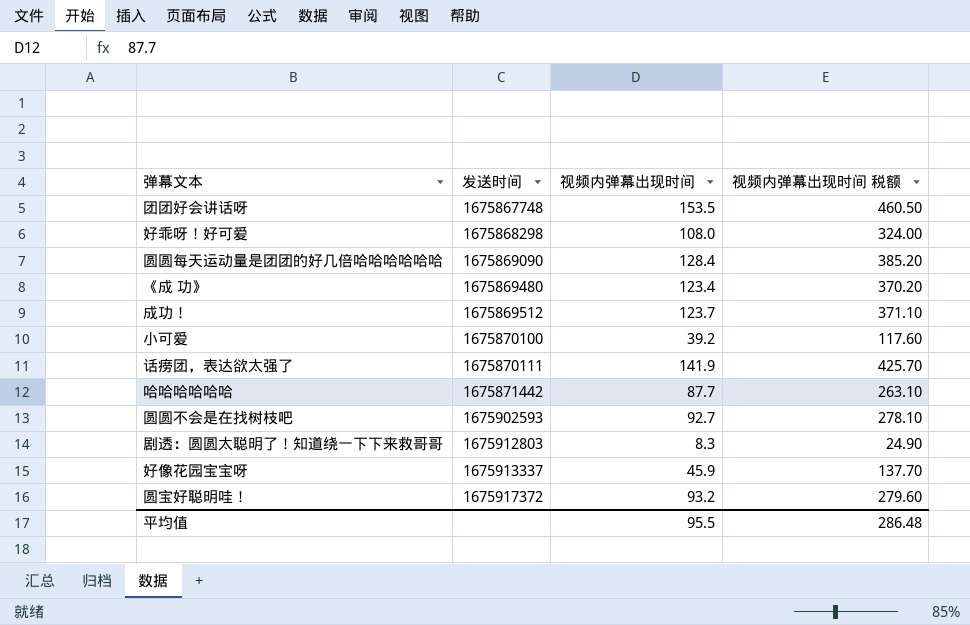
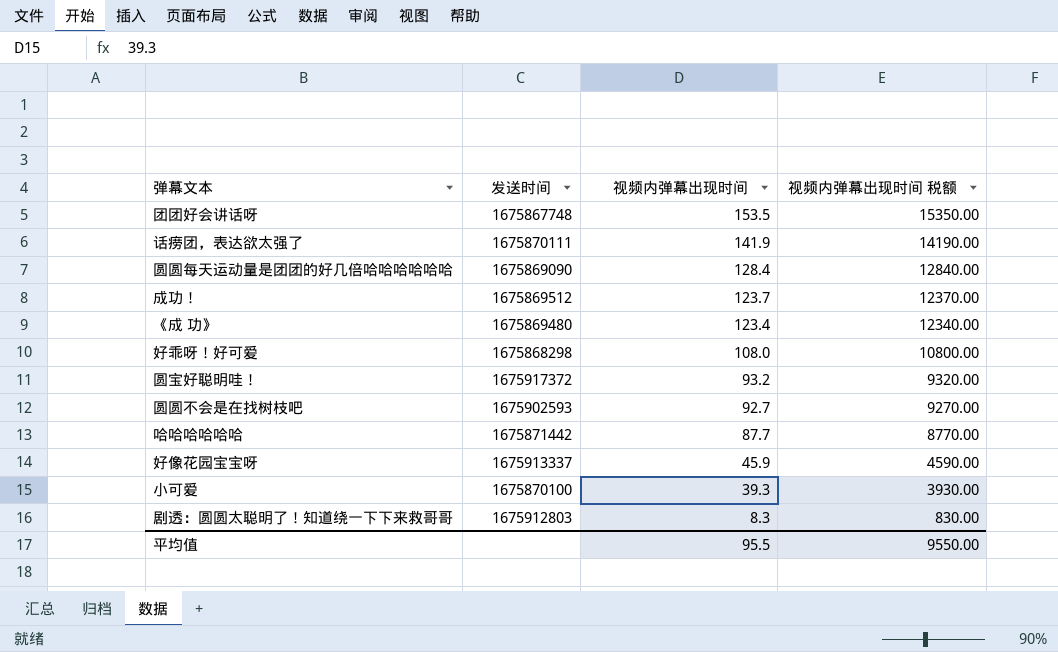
row order: 发送时间 ascending -> 视频内弹幕出现时间 descending
column 视频内弹幕出现时间 税额 | formula: [视频内弹幕出现时间] * 3 -> [视频内弹幕出现时间] * 100
小可爱 | 视频内弹幕出现时间: 39.2 -> 39.3
平均值 | 视频内弹幕出现时间 税额: 286.48 -> 9550.00

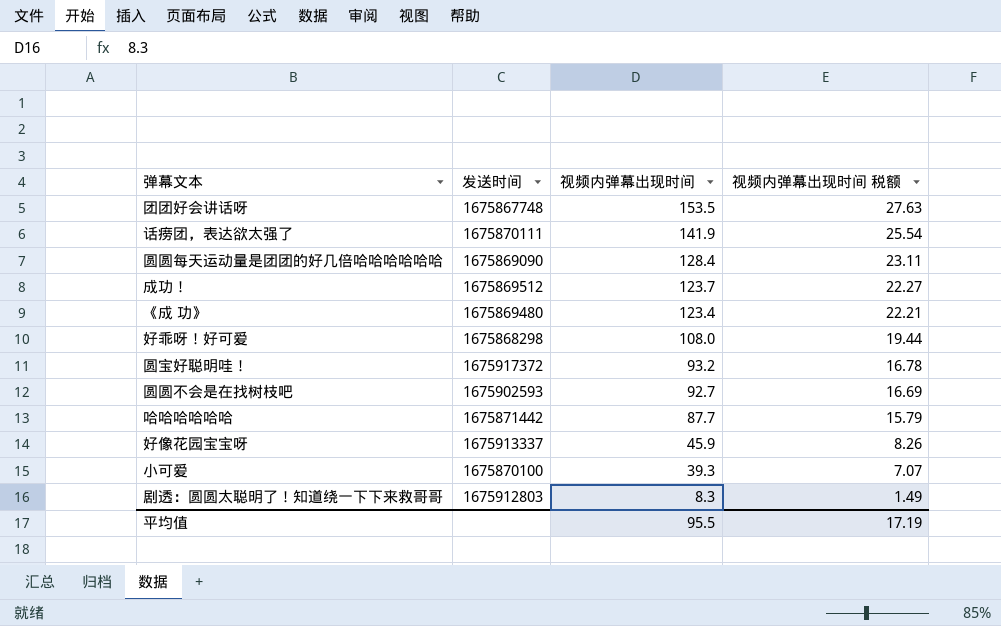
column 视频内弹幕出现时间 税额 | formula: [视频内弹幕出现时间] * 100 -> [视频内弹幕出现时间] * 0.18
平均值 | 视频内弹幕出现时间 税额: 9550.00 -> 17.19

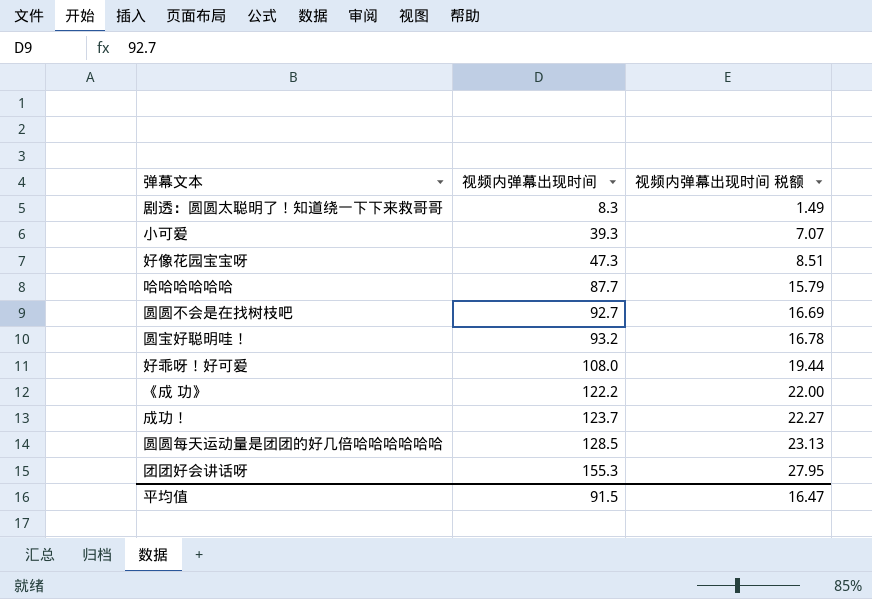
row order: 视频内弹幕出现时间 descending -> 视频内弹幕出现时间 ascending
column 发送时间 | position: 2 -> none
row 话痨团，表达欲太强了: 1675870111 | 141.9 | 25.54 -> none
好像花园宝宝呀 | 视频内弹幕出现时间: 45.9 -> 47.3
好像花园宝宝呀 | 视频内弹幕出现时间 税额: 8.26 -> 8.51
《成 功》 | 视频内弹幕出现时间: 123.4 -> 122.2
《成 功》 | 视频内弹幕出现时间 税额: 22.21 -> 22.00
圆圆每天运动量是团团的好几倍哈哈哈哈哈哈 | 视频内弹幕出现时间: 128.4 -> 128.5
圆圆每天运动量是团团的好几倍哈哈哈哈哈哈 | 视频内弹幕出现时间 税额: 23.11 -> 23.13
团团好会讲话呀 | 视频内弹幕出现时间: 153.5 -> 155.3
团团好会讲话呀 | 视频内弹幕出现时间 税额: 27.63 -> 27.95
平均值 | 视频内弹幕出现时间: 95.5 -> 91.5
平均值 | 视频内弹幕出现时间 税额: 17.19 -> 16.47

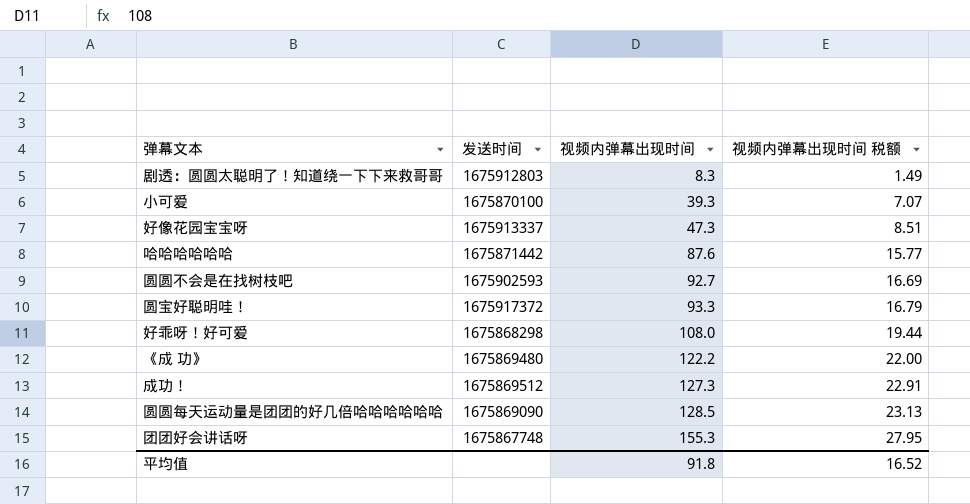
column 发送时间 | position: none -> 2
哈哈哈哈哈哈 | 视频内弹幕出现时间: 87.7 -> 87.6
哈哈哈哈哈哈 | 视频内弹幕出现时间 税额: 15.79 -> 15.77
圆宝好聪明哇！ | 视频内弹幕出现时间: 93.2 -> 93.3
圆宝好聪明哇！ | 视频内弹幕出现时间 税额: 16.78 -> 16.79
成功！ | 视频内弹幕出现时间: 123.7 -> 127.3
成功！ | 视频内弹幕出现时间 税额: 22.27 -> 22.91
平均值 | 视频内弹幕出现时间: 91.5 -> 91.8
平均值 | 视频内弹幕出现时间 税额: 16.47 -> 16.52

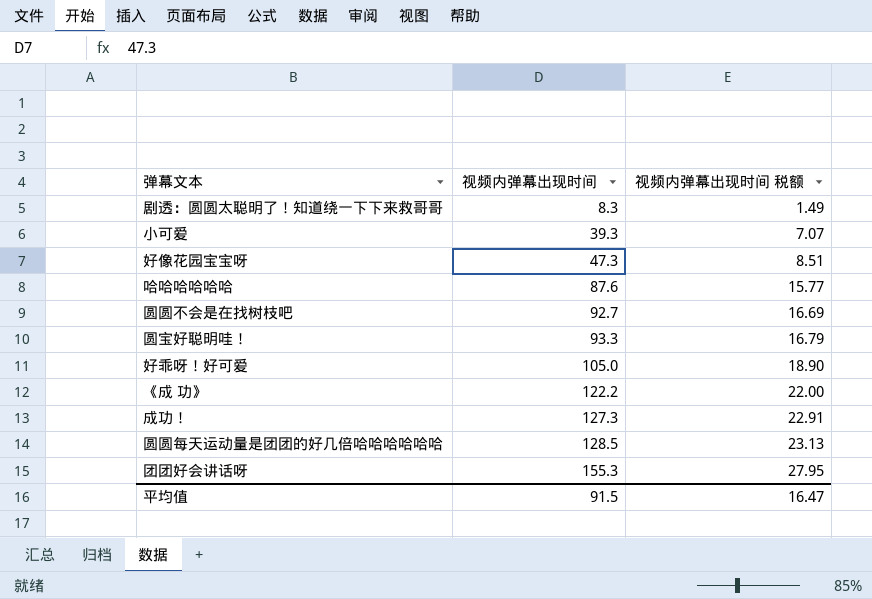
column 发送时间 | position: 2 -> none
好乖呀！好可爱 | 视频内弹幕出现时间: 108.0 -> 105.0
好乖呀！好可爱 | 视频内弹幕出现时间 税额: 19.44 -> 18.90
平均值 | 视频内弹幕出现时间: 91.8 -> 91.5
平均值 | 视频内弹幕出现时间 税额: 16.52 -> 16.47

